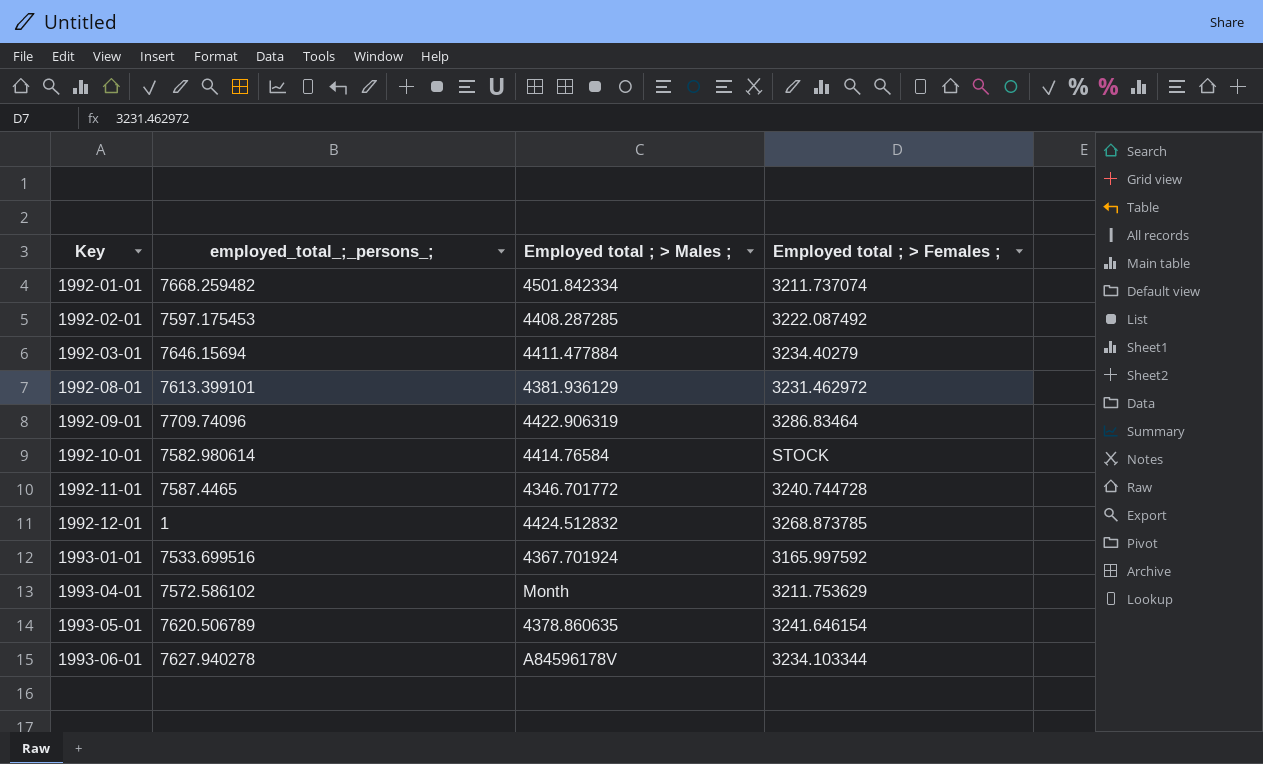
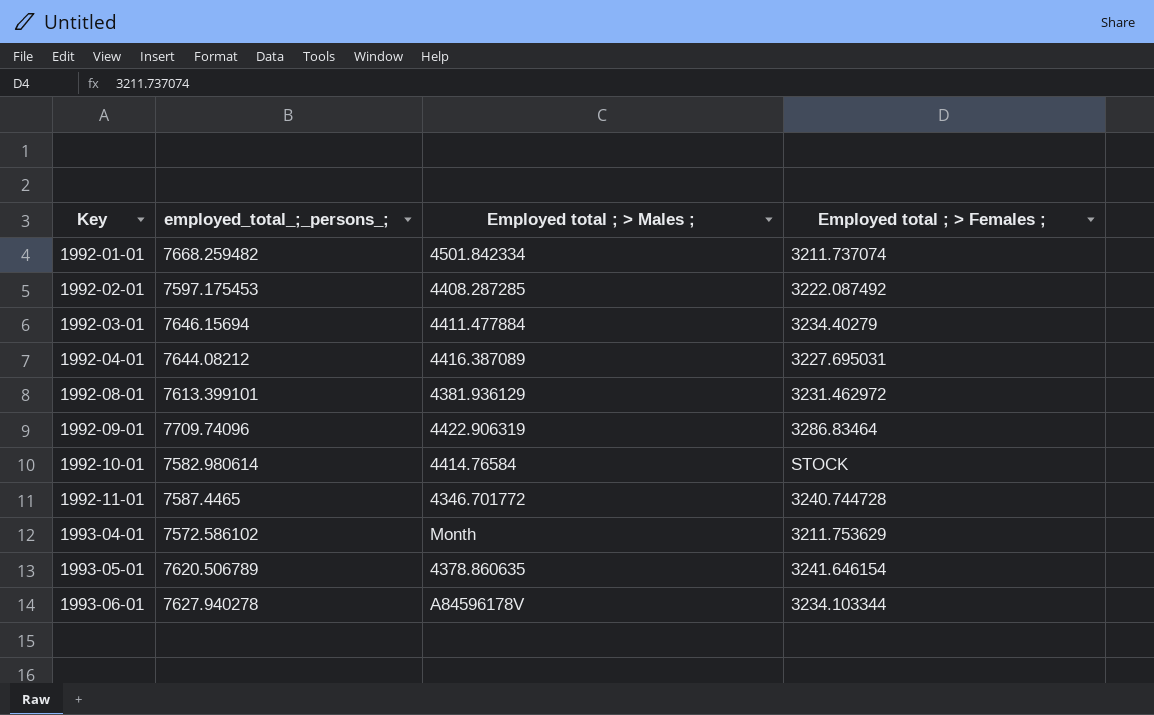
row 1992-12-01: 1 | 4424.512832 | 3268.873785 -> none
row 1993-01-01: 7533.699516 | 4367.701924 | 3165.997592 -> none
row 1992-04-01: none -> 7644.08212 | 4416.387089 | 3227.695031

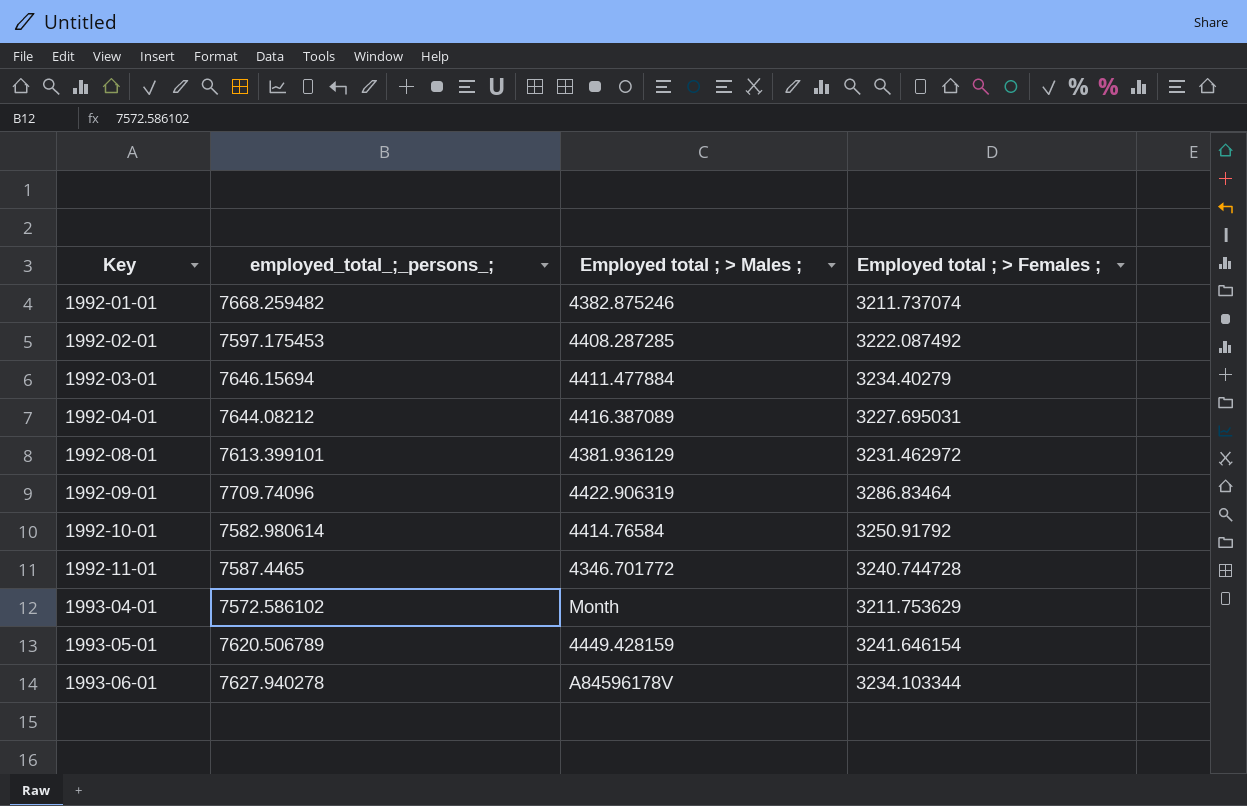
1992-01-01 | Employed total ; > Males ;: 4501.842334 -> 4382.875246
1992-10-01 | Employed total ; > Females ;: STOCK -> 3250.91792
1993-05-01 | Employed total ; > Males ;: 4378.860635 -> 4449.428159

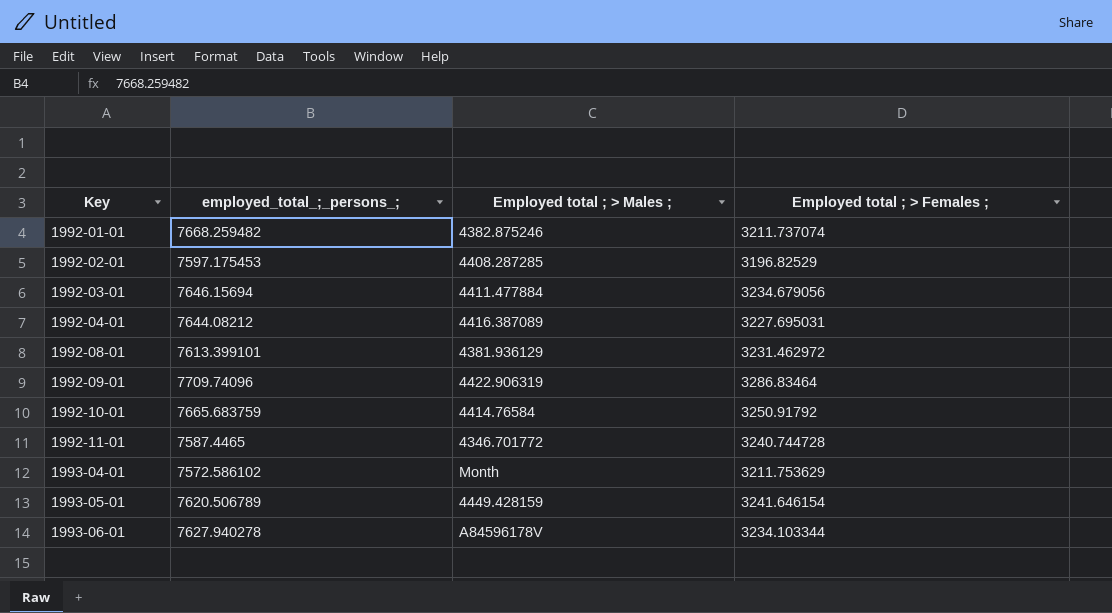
1992-02-01 | Employed total ; > Females ;: 3222.087492 -> 3196.82529
1992-03-01 | Employed total ; > Females ;: 3234.40279 -> 3234.679056
1992-10-01 | employed_total_;_persons_;: 7582.980614 -> 7665.683759

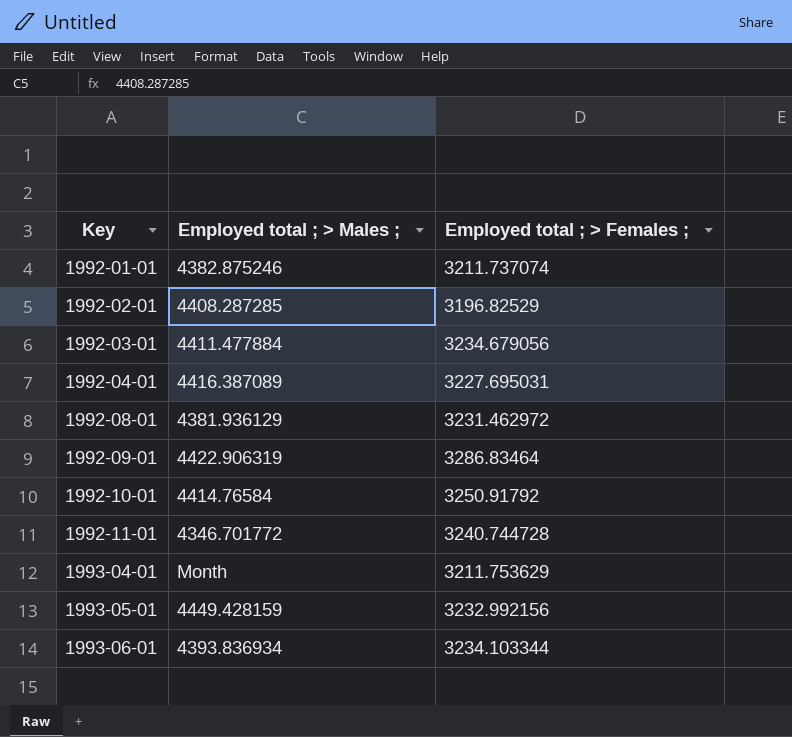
column employed_total_;_persons_; | position: 2 -> none
1993-05-01 | Employed total ; > Females ;: 3241.646154 -> 3232.992156
1993-06-01 | Employed total ; > Males ;: A84596178V -> 4393.836934

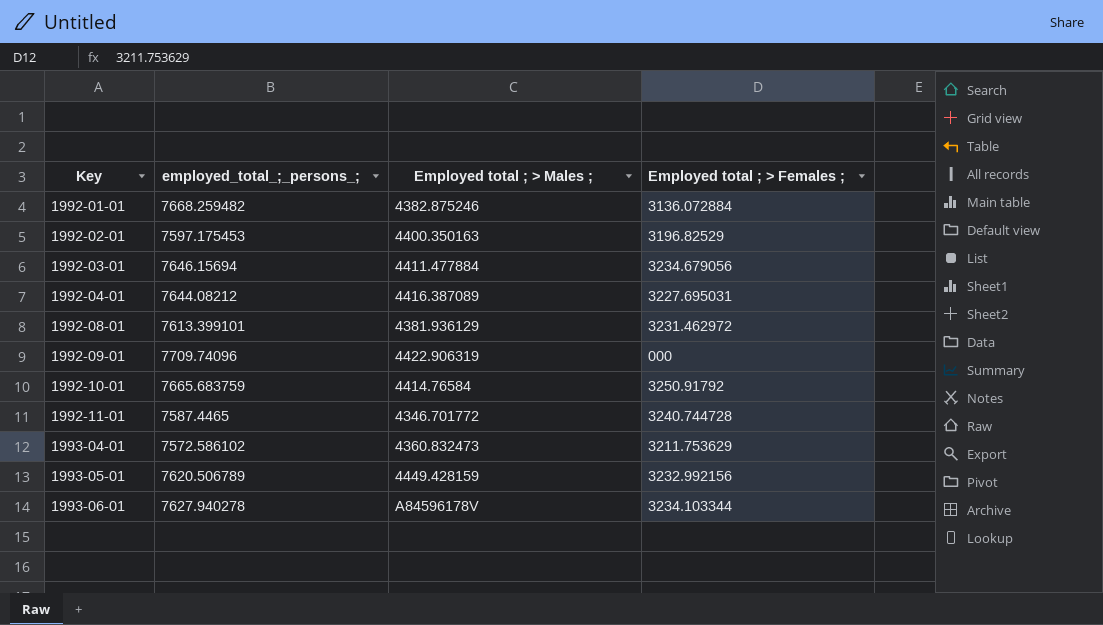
column employed_total_;_persons_; | position: none -> 2
1992-01-01 | Employed total ; > Females ;: 3211.737074 -> 3136.072884
1992-02-01 | Employed total ; > Males ;: 4408.287285 -> 4400.350163
1992-09-01 | Employed total ; > Females ;: 3286.83464 -> 000
1993-04-01 | Employed total ; > Males ;: Month -> 4360.832473
1993-06-01 | Employed total ; > Males ;: 4393.836934 -> A84596178V

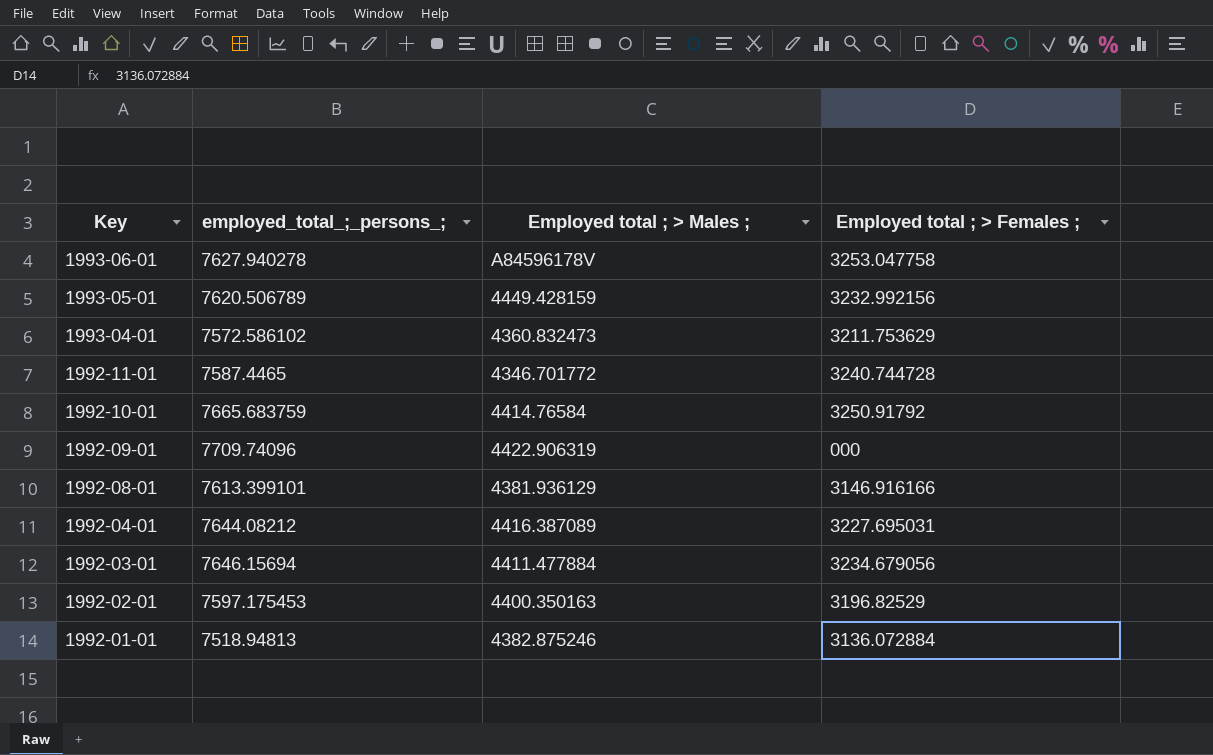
row order: Key ascending -> Key descending
1993-06-01 | Employed total ; > Females ;: 3234.103344 -> 3253.047758
1992-08-01 | Employed total ; > Females ;: 3231.462972 -> 3146.916166
1992-01-01 | employed_total_;_persons_;: 7668.259482 -> 7518.94813

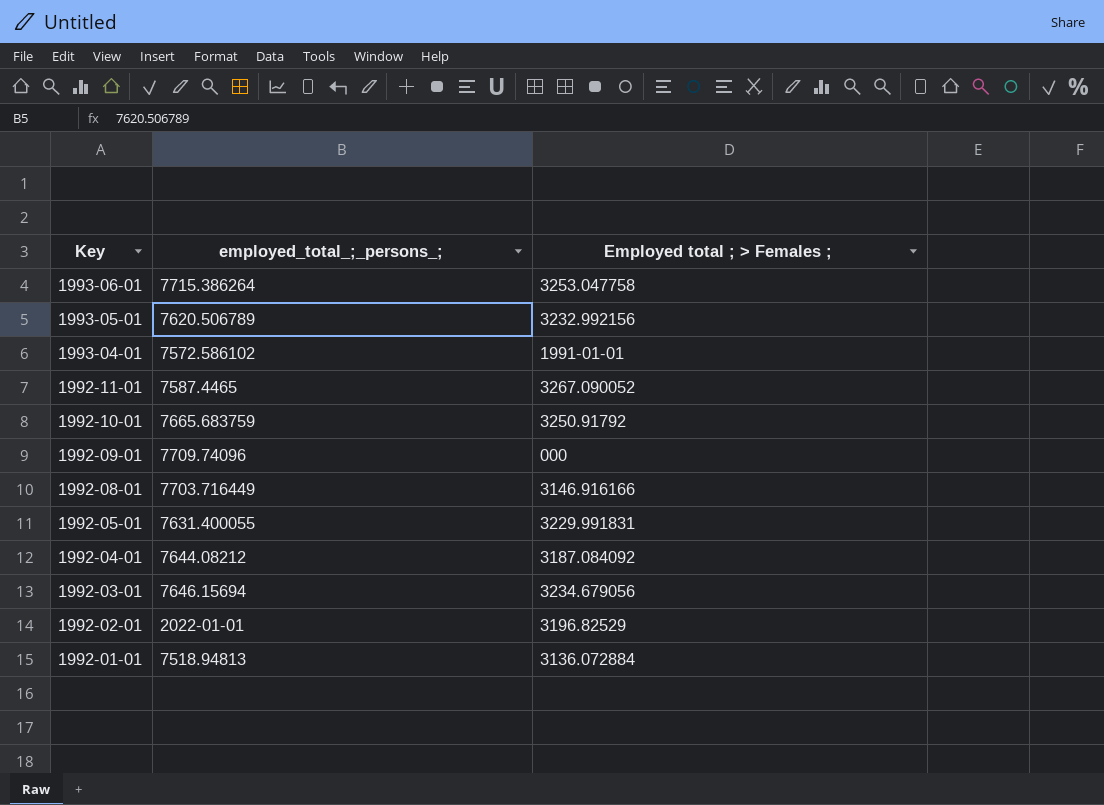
column Employed total ; > Males ; | position: 3 -> none
1993-06-01 | employed_total_;_persons_;: 7627.940278 -> 7715.386264
1993-04-01 | Employed total ; > Females ;: 3211.753629 -> 1991-01-01
1992-11-01 | Employed total ; > Females ;: 3240.744728 -> 3267.090052
1992-08-01 | employed_total_;_persons_;: 7613.399101 -> 7703.716449
row 1992-05-01: none -> 7631.400055 | 3229.991831
1992-04-01 | Employed total ; > Females ;: 3227.695031 -> 3187.084092
1992-02-01 | employed_total_;_persons_;: 7597.175453 -> 2022-01-01

